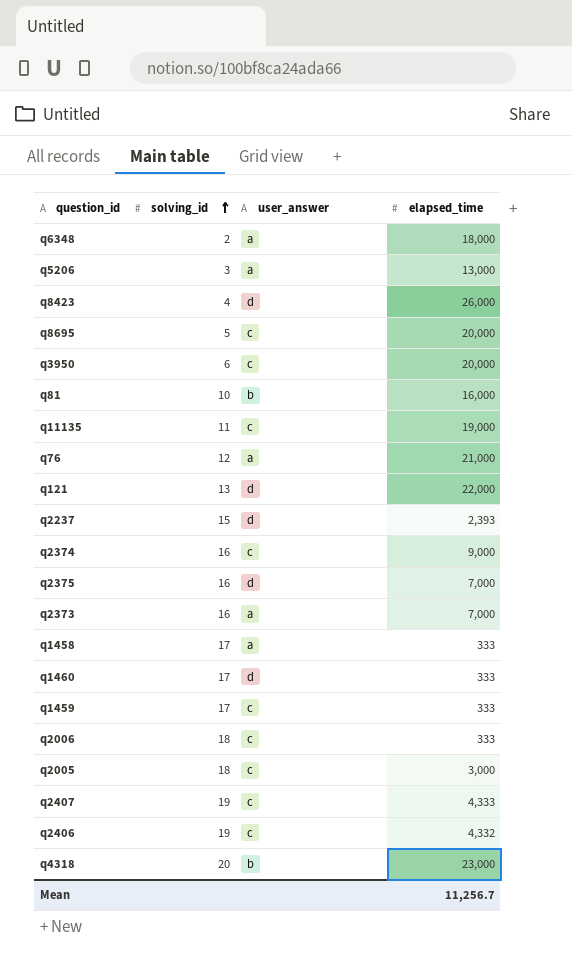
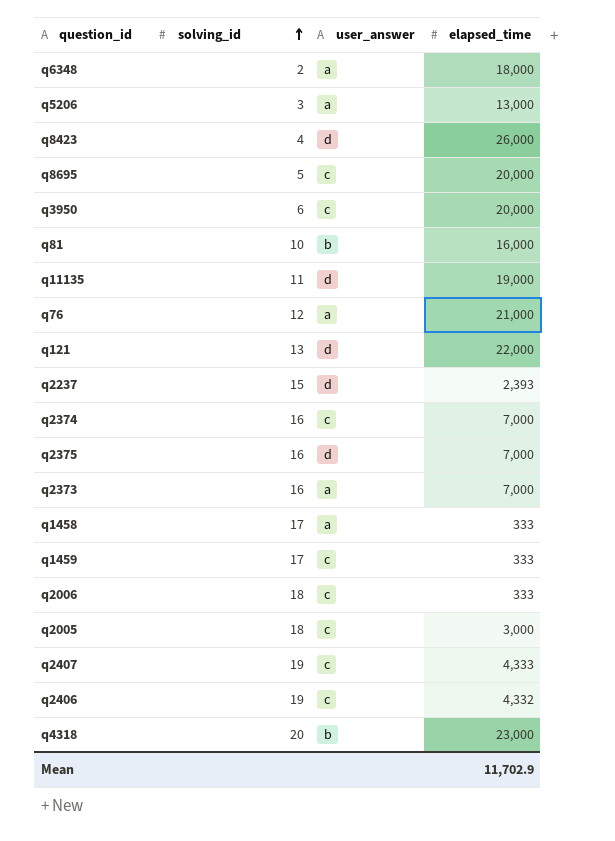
row q1460: 17 | d | 333 -> none
q11135 | user_answer: c -> d
q2374 | elapsed_time: 9,000 -> 7,000
Mean | elapsed_time: 11,256.7 -> 11,702.9

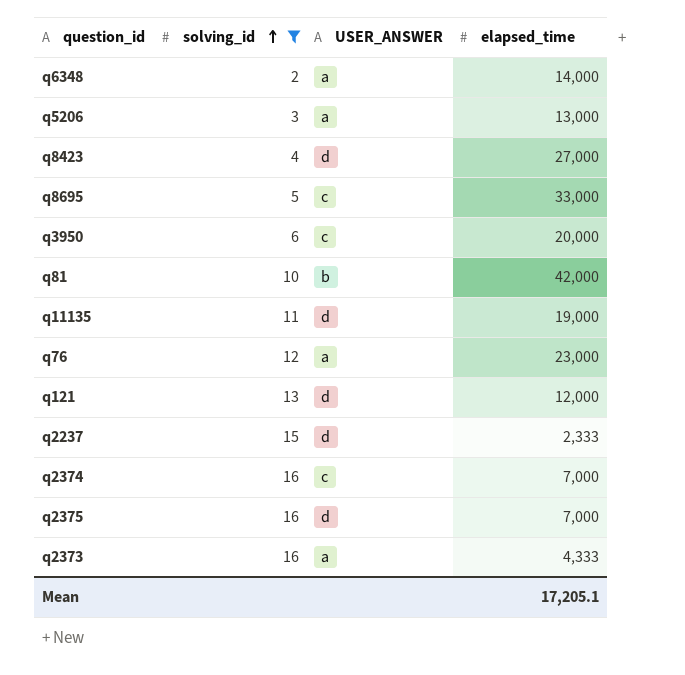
filter: none -> solving_id <= 16
column name: user_answer -> USER_ANSWER
q6348 | elapsed_time: 18,000 -> 14,000
q8423 | elapsed_time: 26,000 -> 27,000
q8695 | elapsed_time: 20,000 -> 33,000
q81 | elapsed_time: 16,000 -> 42,000
q76 | elapsed_time: 21,000 -> 23,000
q121 | elapsed_time: 22,000 -> 12,000
q2237 | elapsed_time: 2,393 -> 2,333
q2373 | elapsed_time: 7,000 -> 4,333
Mean | elapsed_time: 11,702.9 -> 17,205.1

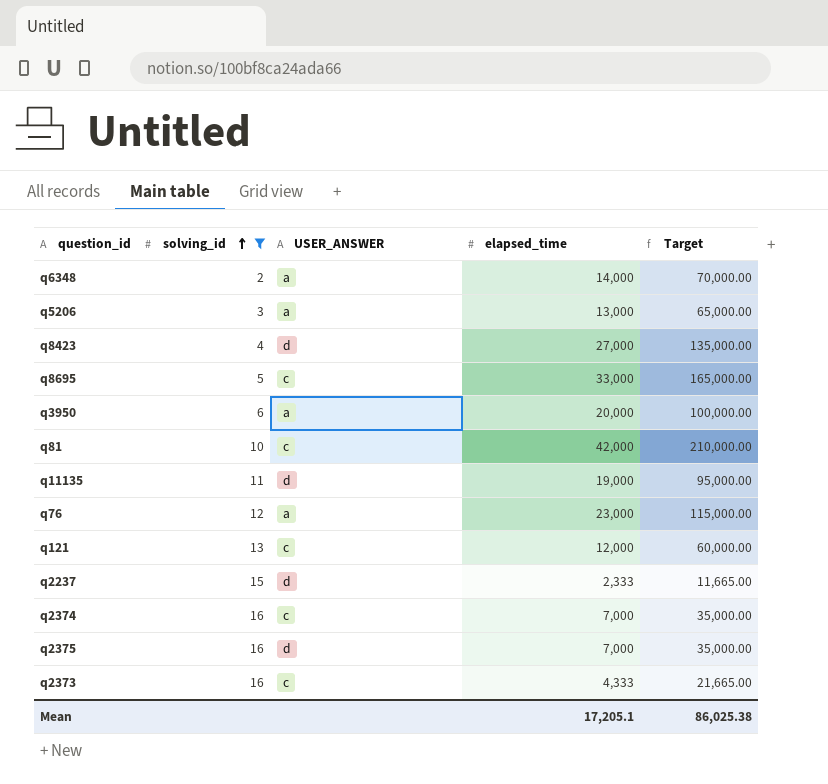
column Target | formula: none -> [elapsed_time] * 5
q3950 | USER_ANSWER: c -> a
q81 | USER_ANSWER: b -> c
q121 | USER_ANSWER: d -> c
q2373 | USER_ANSWER: a -> c

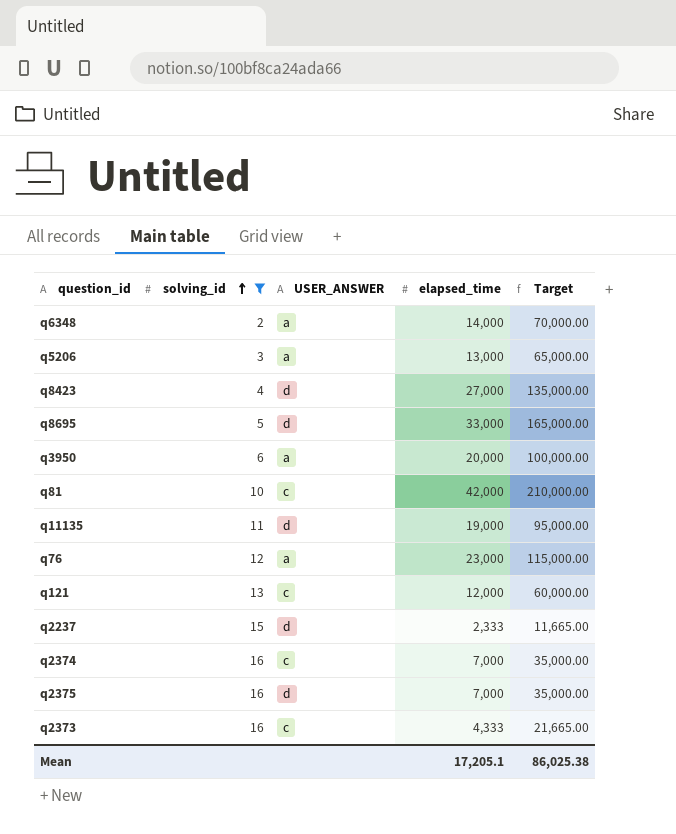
q8695 | USER_ANSWER: c -> d

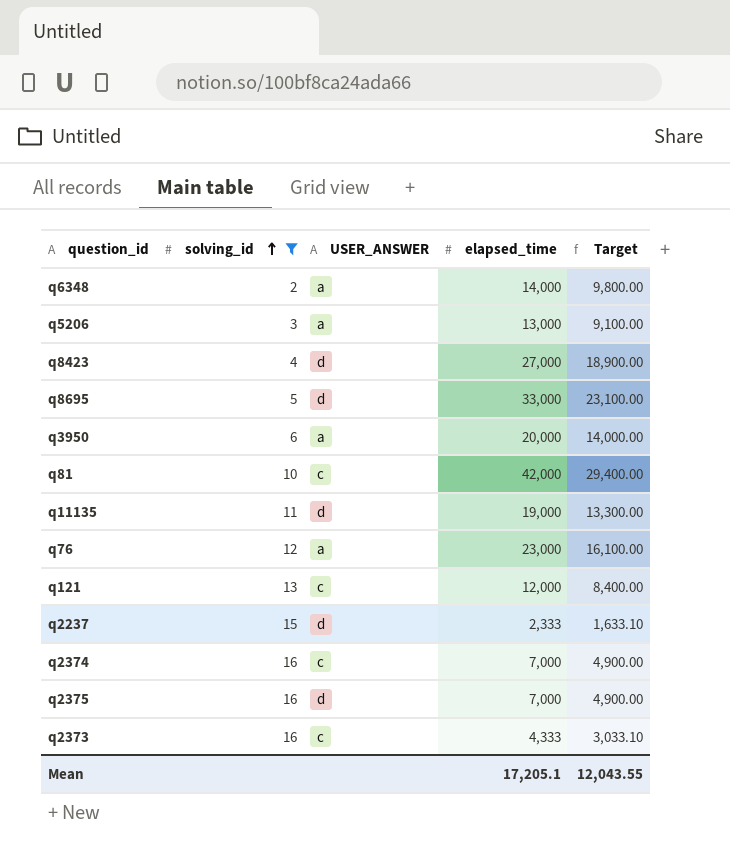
column Target | formula: [elapsed_time] * 5 -> [elapsed_time] * 0.7
Mean | Target: 86,025.38 -> 12,043.55

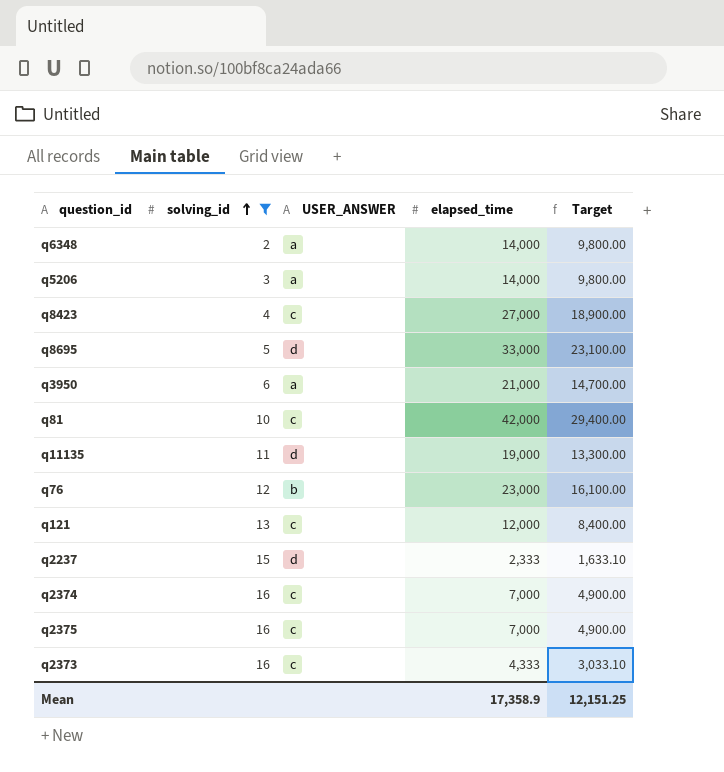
q5206 | elapsed_time: 13,000 -> 14,000
q5206 | Target: 9,100.00 -> 9,800.00
q8423 | USER_ANSWER: d -> c
q3950 | elapsed_time: 20,000 -> 21,000
q3950 | Target: 14,000.00 -> 14,700.00
q76 | USER_ANSWER: a -> b
q2375 | USER_ANSWER: d -> c
Mean | elapsed_time: 17,205.1 -> 17,358.9
Mean | Target: 12,043.55 -> 12,151.25

